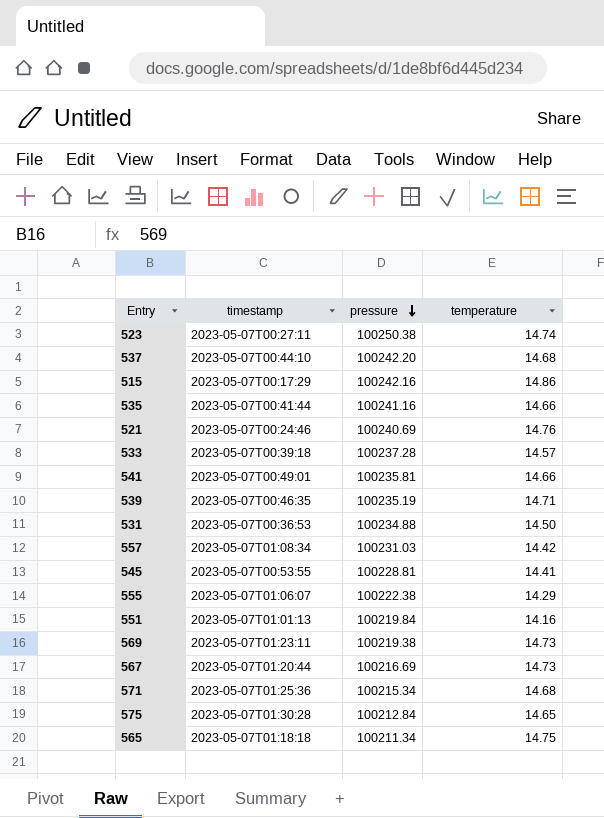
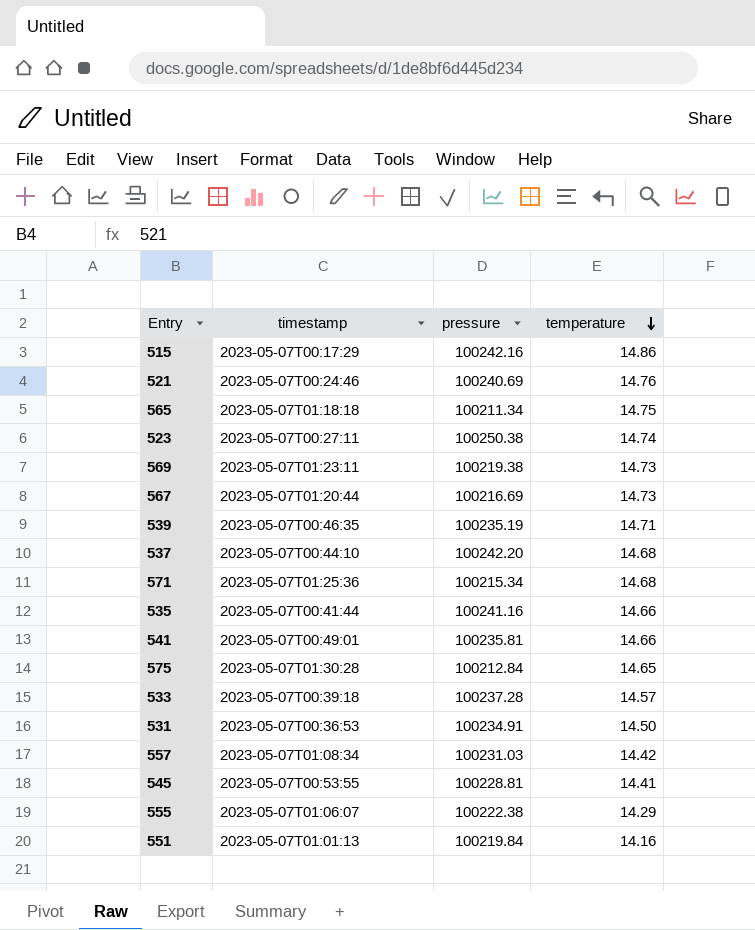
row order: pressure descending -> temperature descending
531 | pressure: 100234.88 -> 100234.91

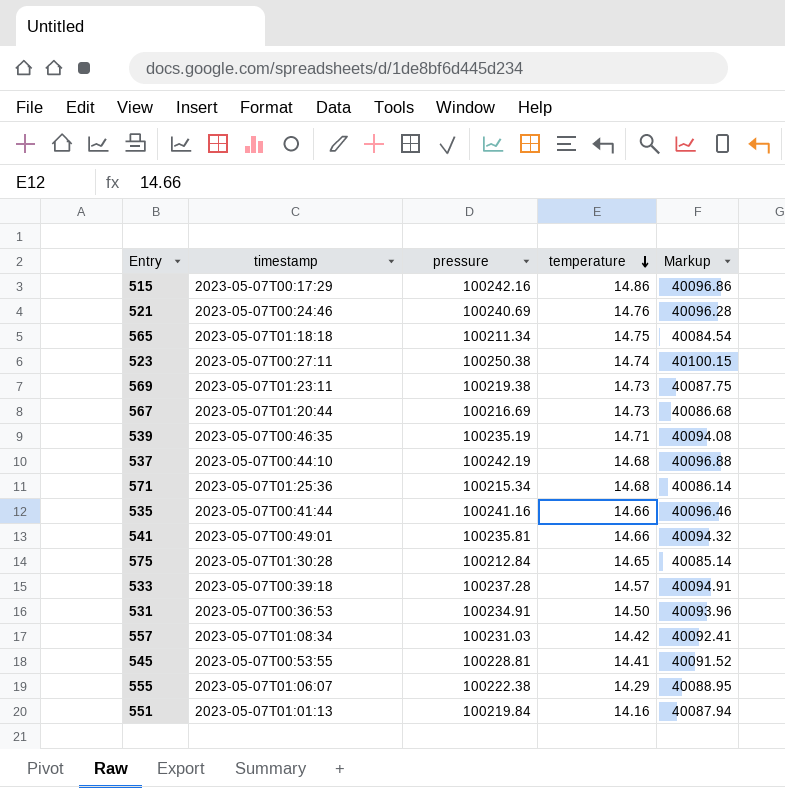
column Markup | formula: none -> [pressure] * 0.4
537 | pressure: 100242.20 -> 100242.19

